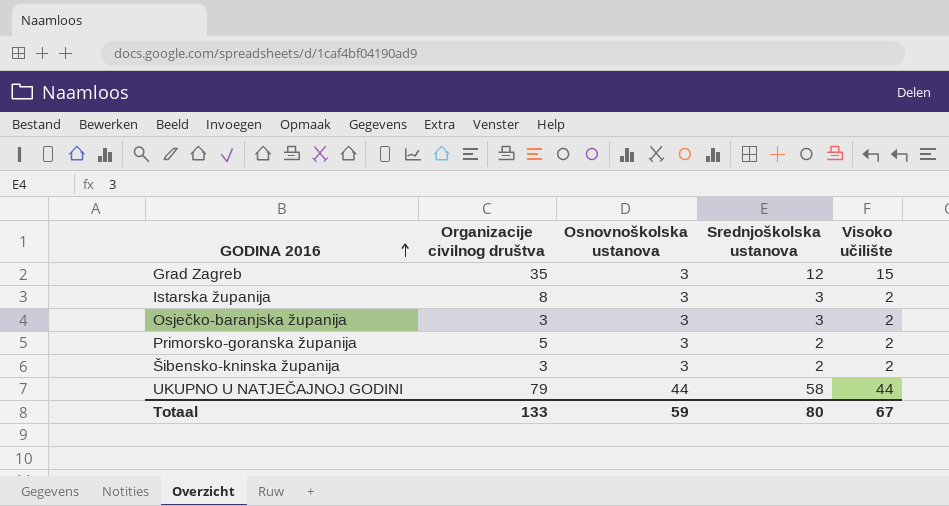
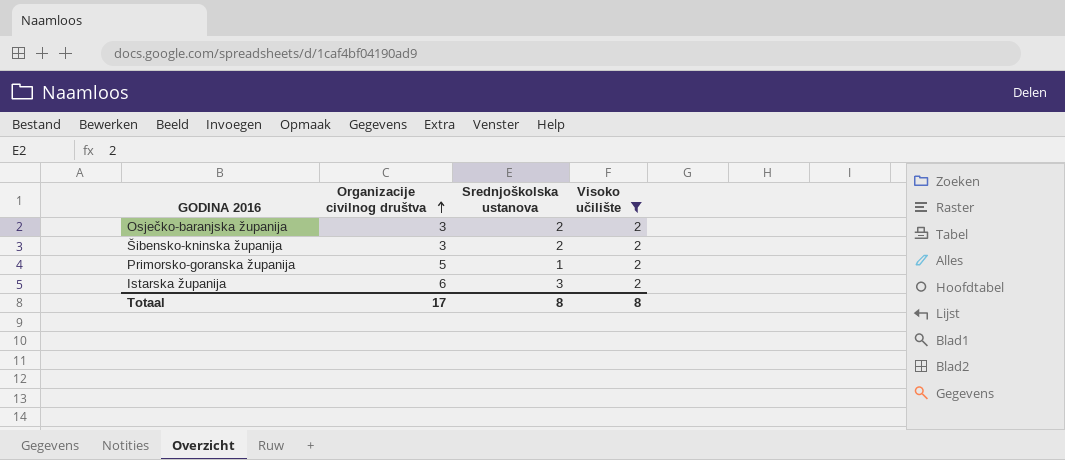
filter: none -> Visoko učilište = 2
row order: GODINA 2016 ascending -> Organizacije civilnog društva ascending
column Osnovnoškolska ustanova | position: 3 -> none
Osječko-baranjska županija | Srednjoškolska ustanova: 3 -> 2
Primorsko-goranska županija | Srednjoškolska ustanova: 2 -> 1
Istarska županija | Organizacije civilnog društva: 8 -> 6
Totaal | Organizacije civilnog društva: 133 -> 17
Totaal | Srednjoškolska ustanova: 80 -> 8
Totaal | Visoko učilište: 67 -> 8

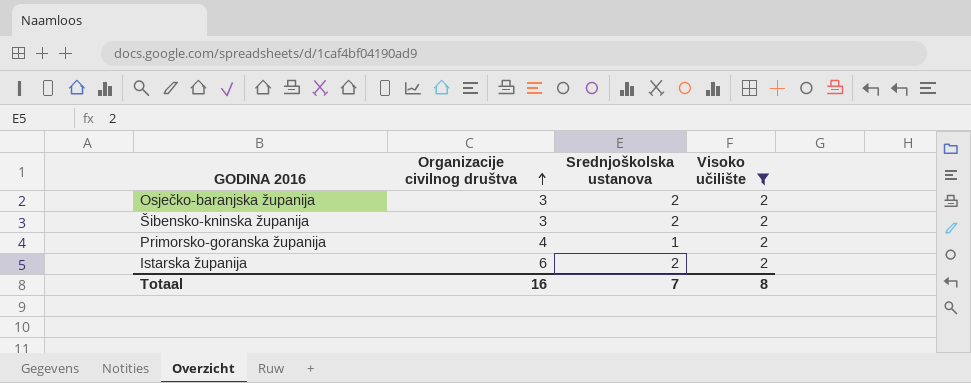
Primorsko-goranska županija | Organizacije civilnog društva: 5 -> 4
Istarska županija | Srednjoškolska ustanova: 3 -> 2
Totaal | Organizacije civilnog društva: 17 -> 16
Totaal | Srednjoškolska ustanova: 8 -> 7

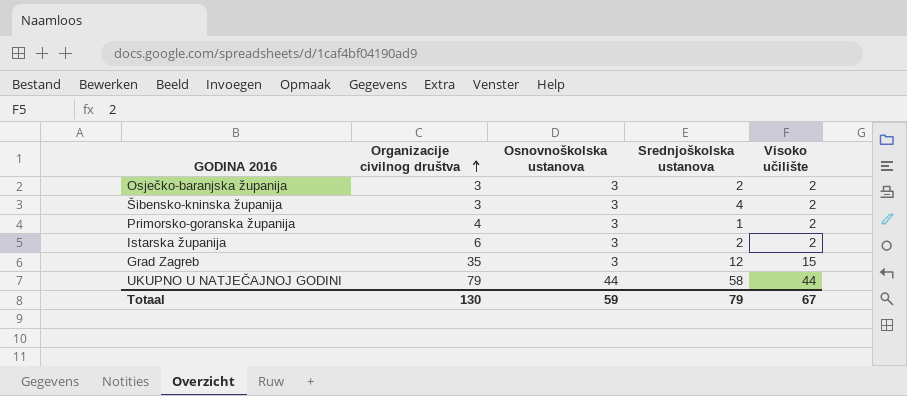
filter: Visoko učilište = 2 -> none
column Osnovnoškolska ustanova | position: none -> 3
Šibensko-kninska županija | Srednjoškolska ustanova: 2 -> 4
Totaal | Organizacije civilnog društva: 16 -> 130
Totaal | Srednjoškolska ustanova: 7 -> 79
Totaal | Visoko učilište: 8 -> 67

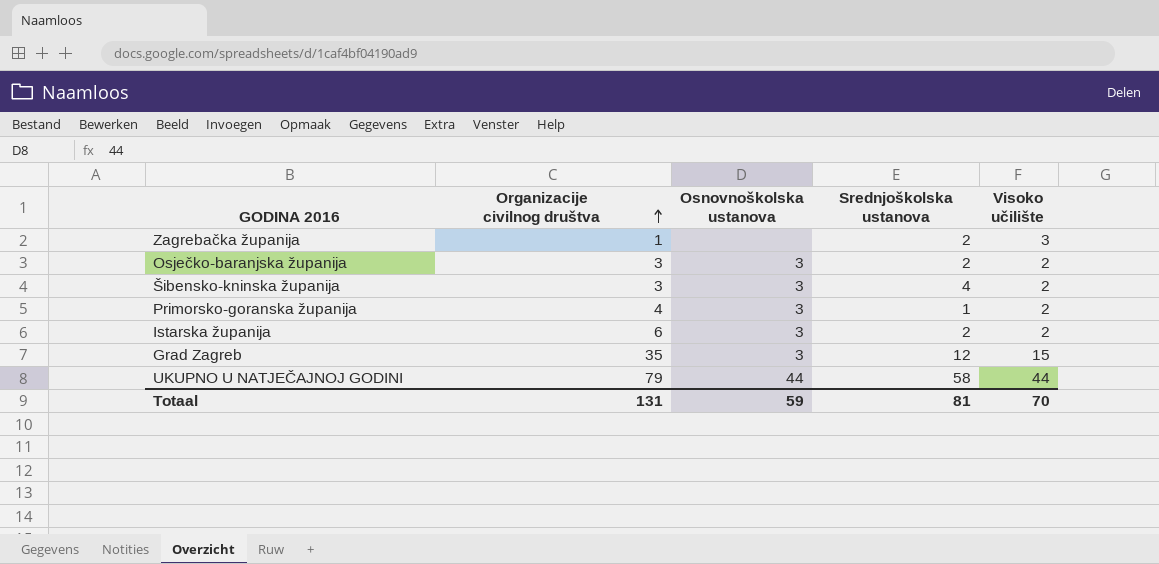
row Zagrebačka županija: none -> 1 | none | 2 | 3
Totaal | Organizacije civilnog društva: 130 -> 131
Totaal | Srednjoškolska ustanova: 79 -> 81
Totaal | Visoko učilište: 67 -> 70

